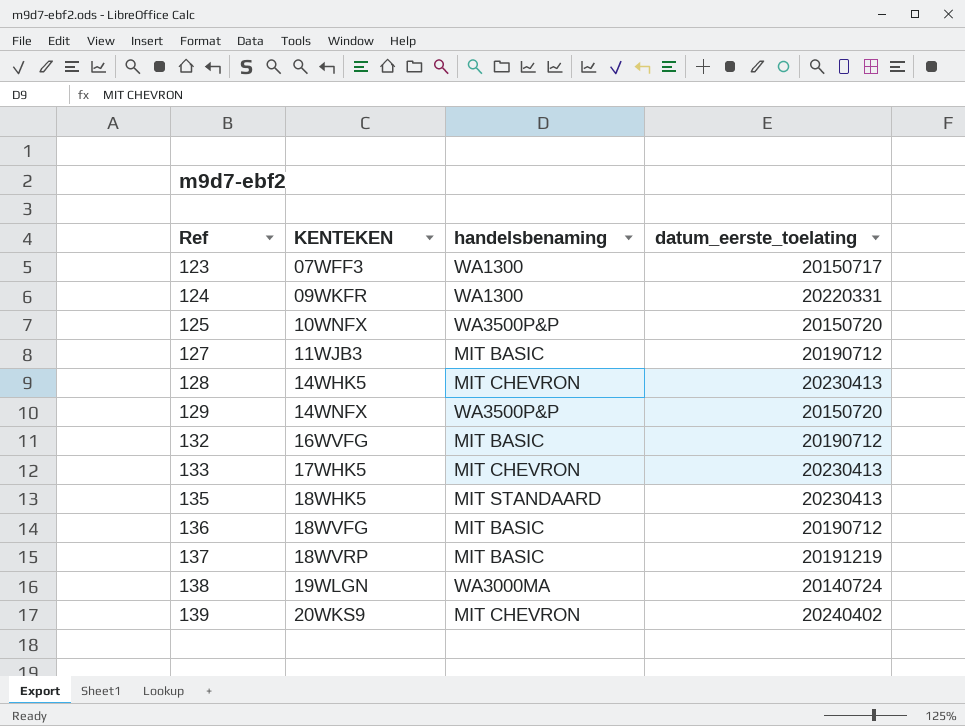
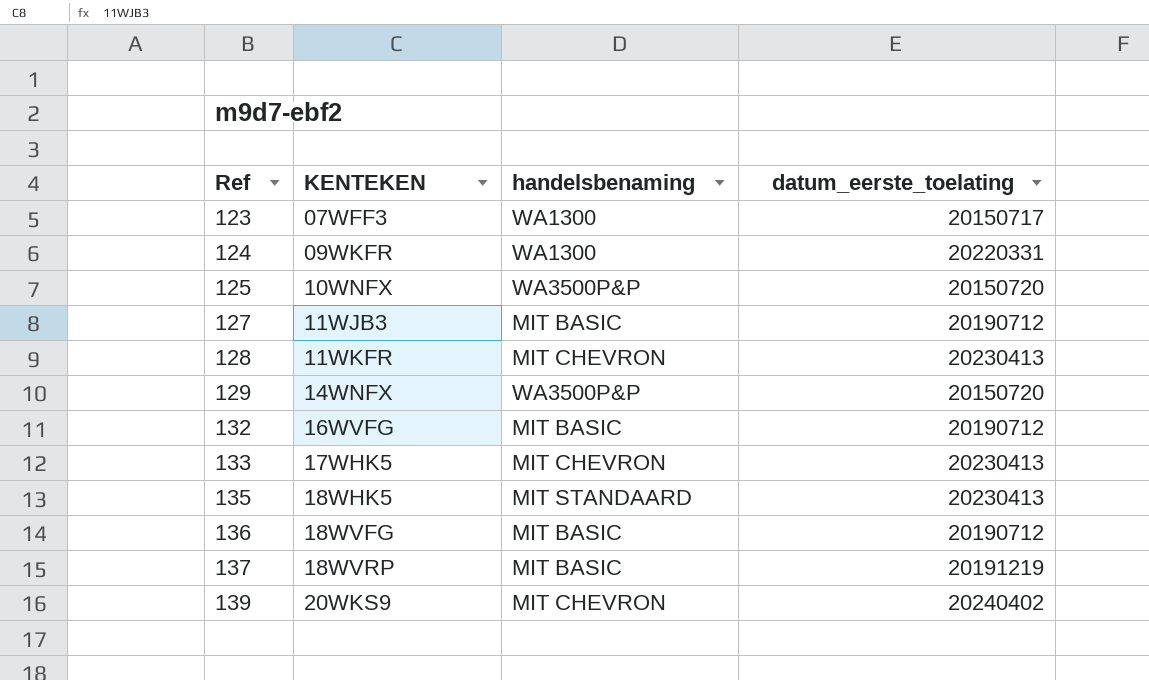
row 138: 19WLGN | WA3000MA | 20140724 -> none
128 | KENTEKEN: 14WHK5 -> 11WKFR

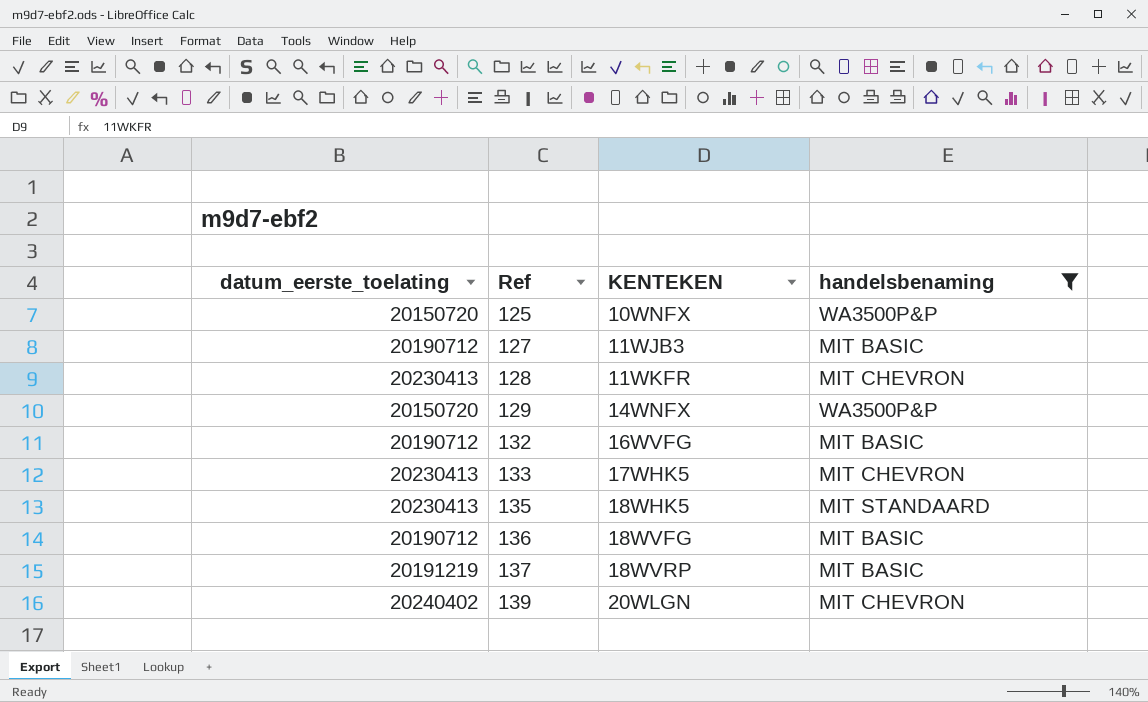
filter: none -> handelsbenaming != WA1300
column datum_eerste_toelating | position: 4 -> 1
139 | KENTEKEN: 20WKS9 -> 20WLGN

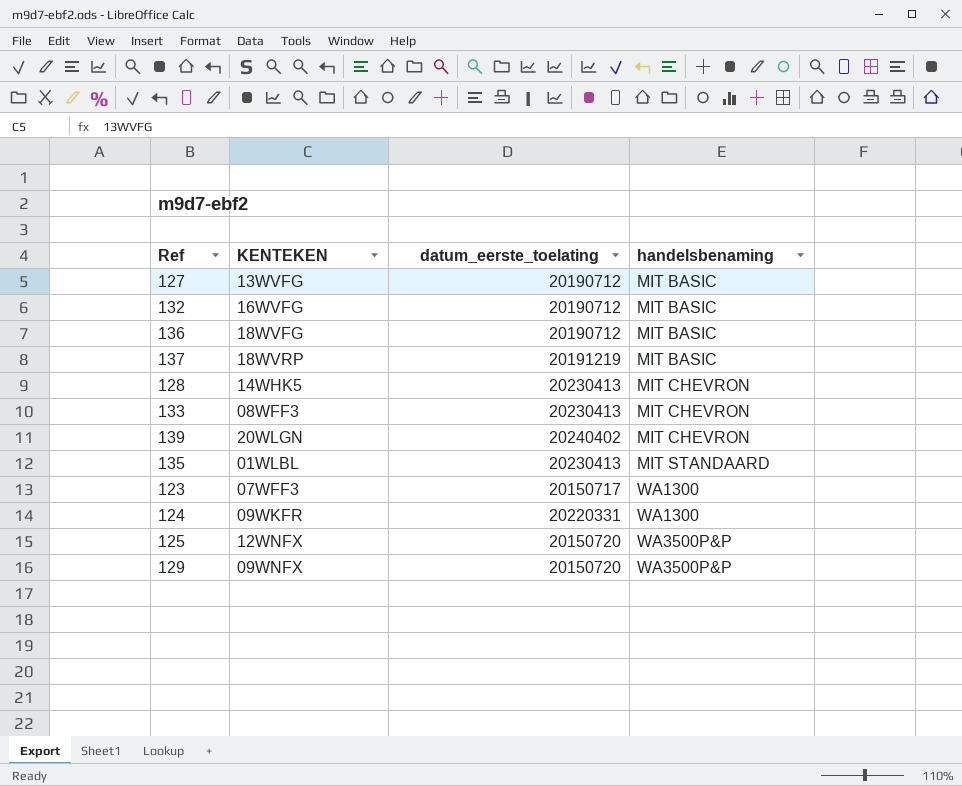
filter: handelsbenaming != WA1300 -> none
row order: Ref ascending -> handelsbenaming ascending
column datum_eerste_toelating | position: 1 -> 3
127 | KENTEKEN: 11WJB3 -> 13WVFG
128 | KENTEKEN: 11WKFR -> 14WHK5
133 | KENTEKEN: 17WHK5 -> 08WFF3
135 | KENTEKEN: 18WHK5 -> 01WLBL
125 | KENTEKEN: 10WNFX -> 12WNFX
129 | KENTEKEN: 14WNFX -> 09WNFX

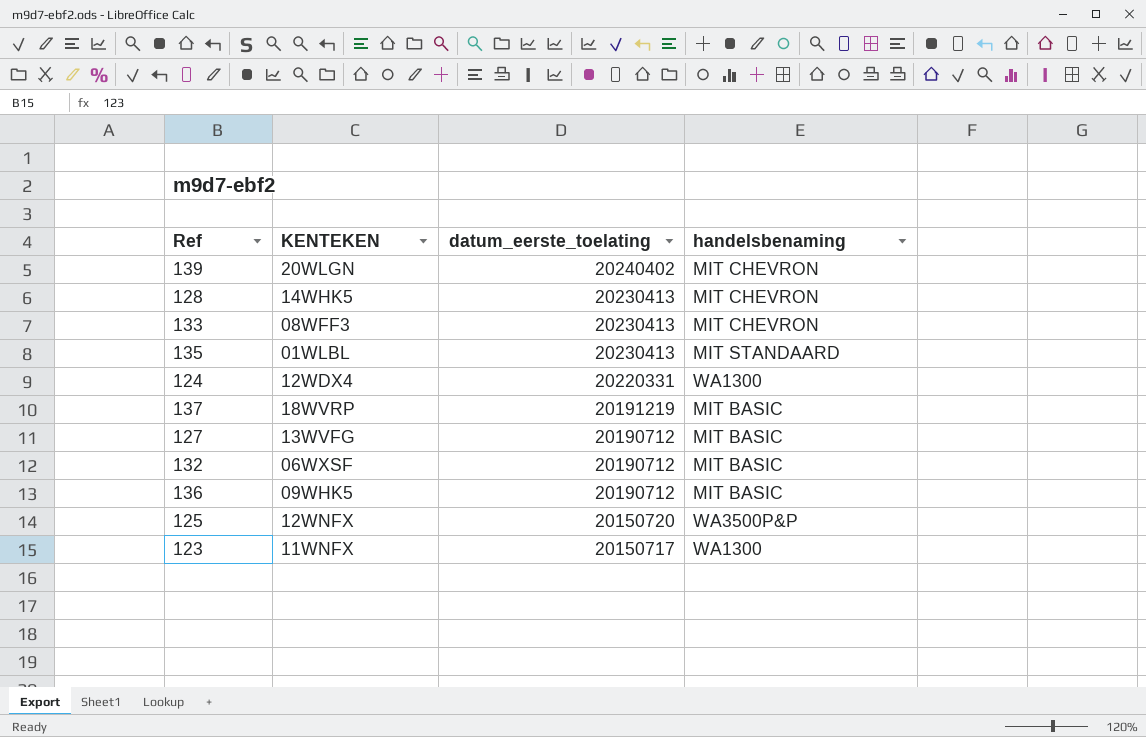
row order: handelsbenaming ascending -> datum_eerste_toelating descending
row 129: 09WNFX | 20150720 | WA3500P&P -> none
124 | KENTEKEN: 09WKFR -> 12WDX4
132 | KENTEKEN: 16WVFG -> 06WXSF
136 | KENTEKEN: 18WVFG -> 09WHK5
123 | KENTEKEN: 07WFF3 -> 11WNFX

